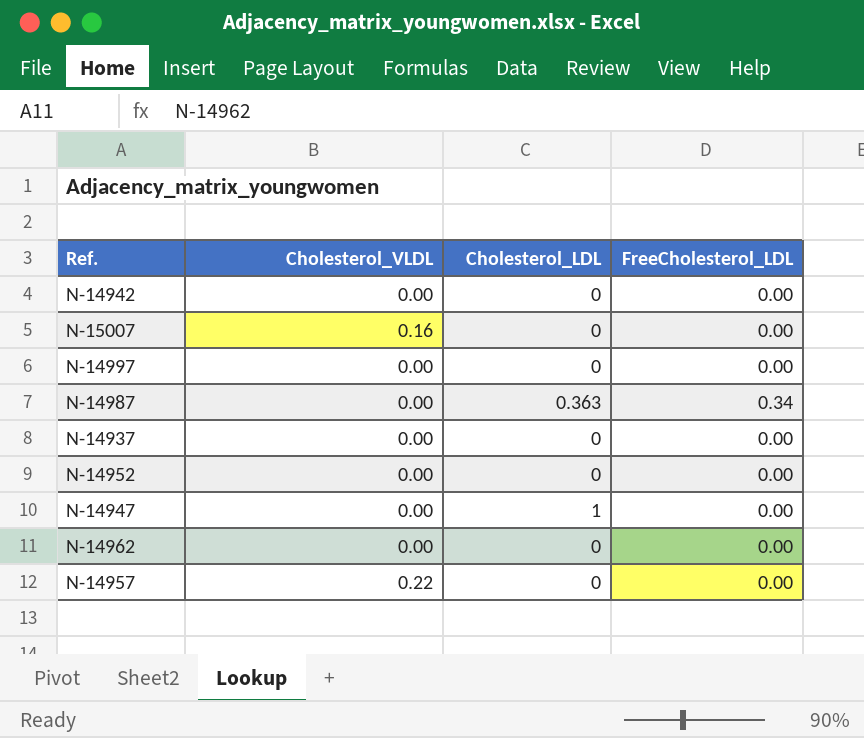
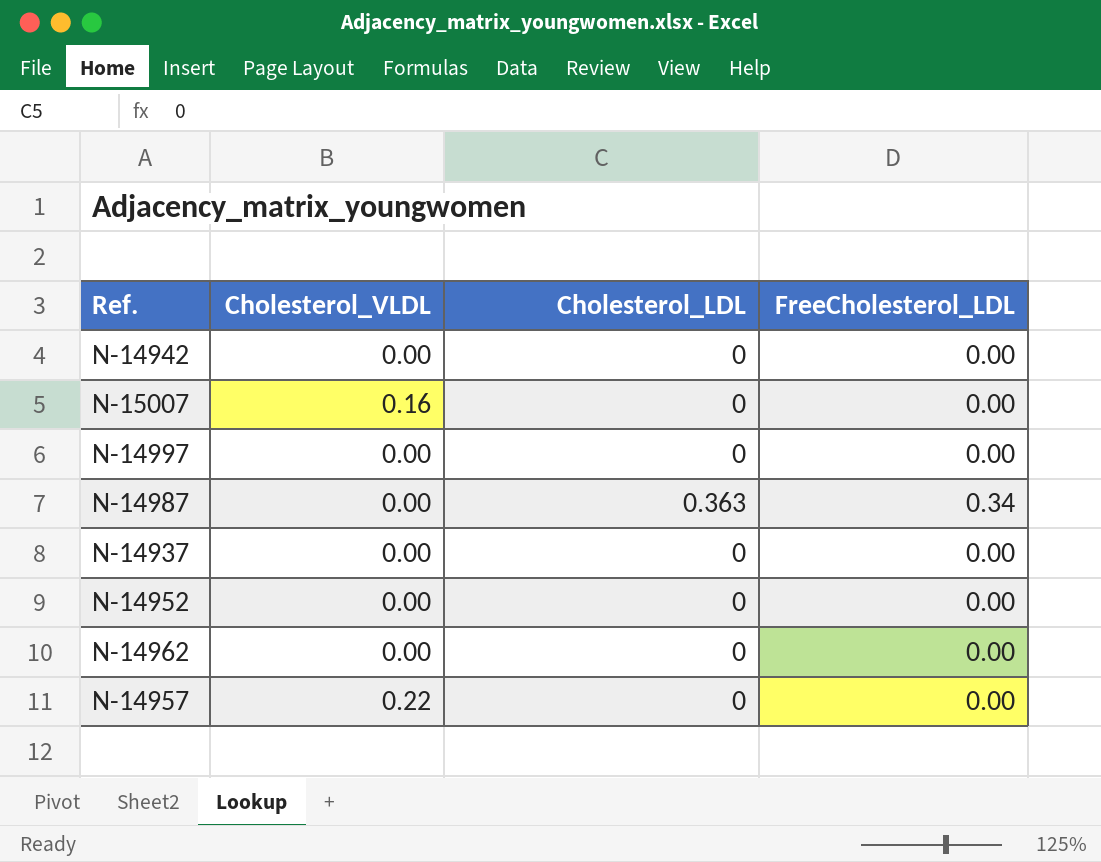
row N-14947: 0.00 | 1 | 0.00 -> none

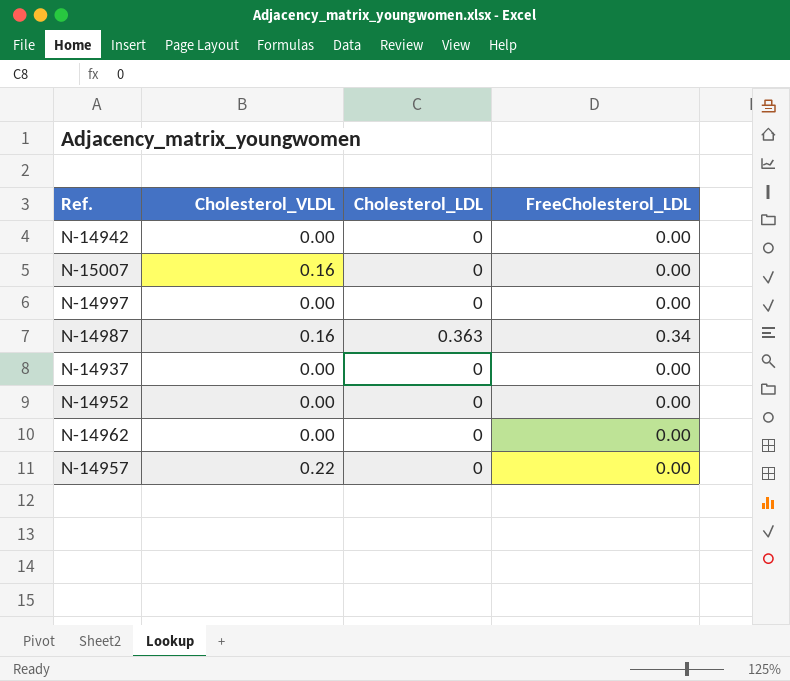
N-14987 | Cholesterol_VLDL: 0.00 -> 0.16

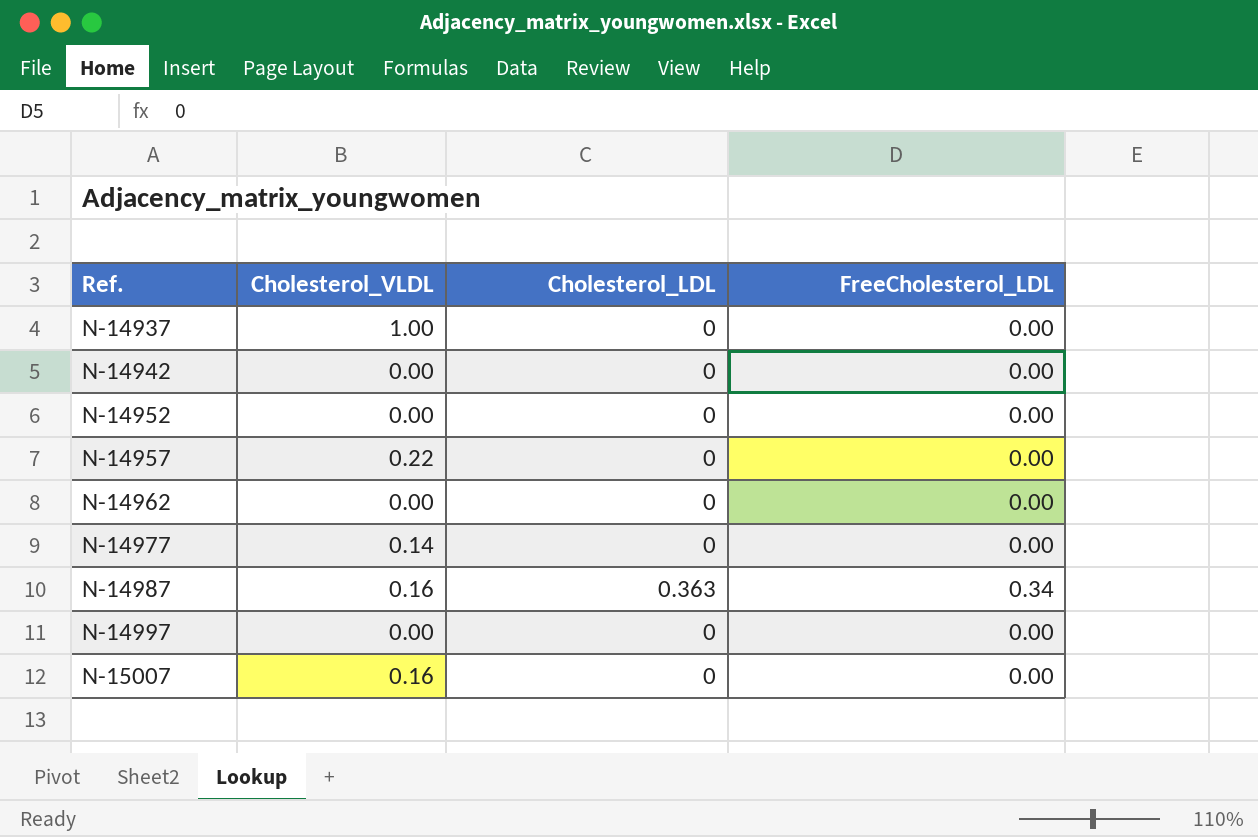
row order: none -> Ref. ascending
N-14937 | Cholesterol_VLDL: 0.00 -> 1.00
row N-14977: none -> 0.14 | 0 | 0.00

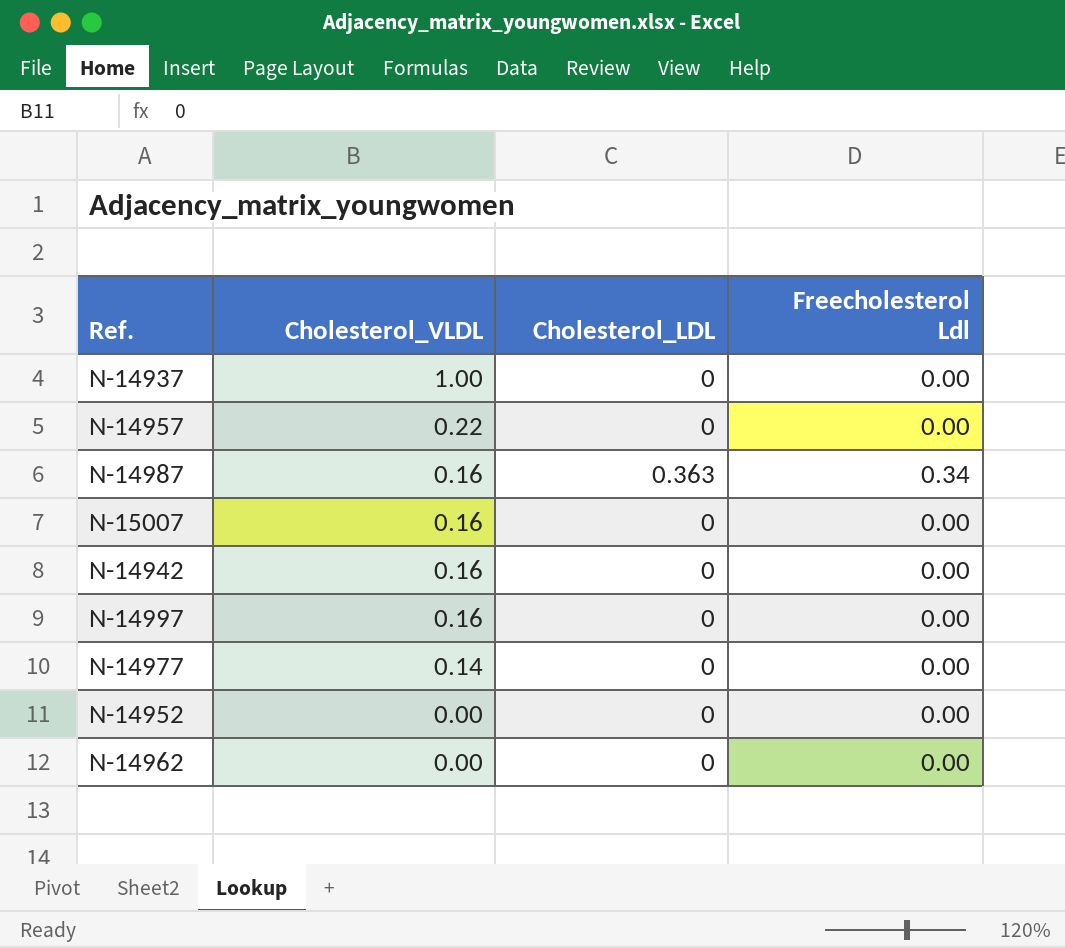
row order: Ref. ascending -> Cholesterol_VLDL descending
column name: FreeCholesterol_LDL -> Freecholesterol Ldl
N-14942 | Cholesterol_VLDL: 0.00 -> 0.16
N-14997 | Cholesterol_VLDL: 0.00 -> 0.16

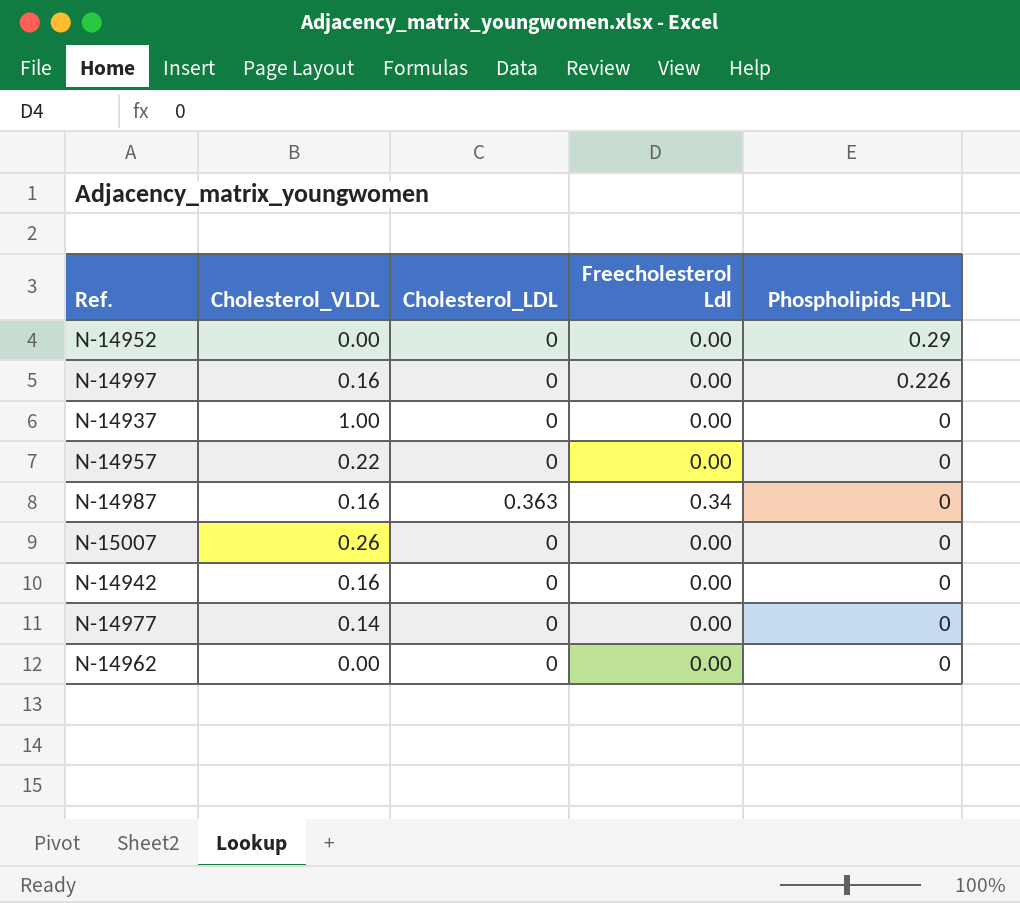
row order: Cholesterol_VLDL descending -> Phospholipids_HDL descending
column Phospholipids_HDL | position: none -> 5
N-15007 | Cholesterol_VLDL: 0.16 -> 0.26

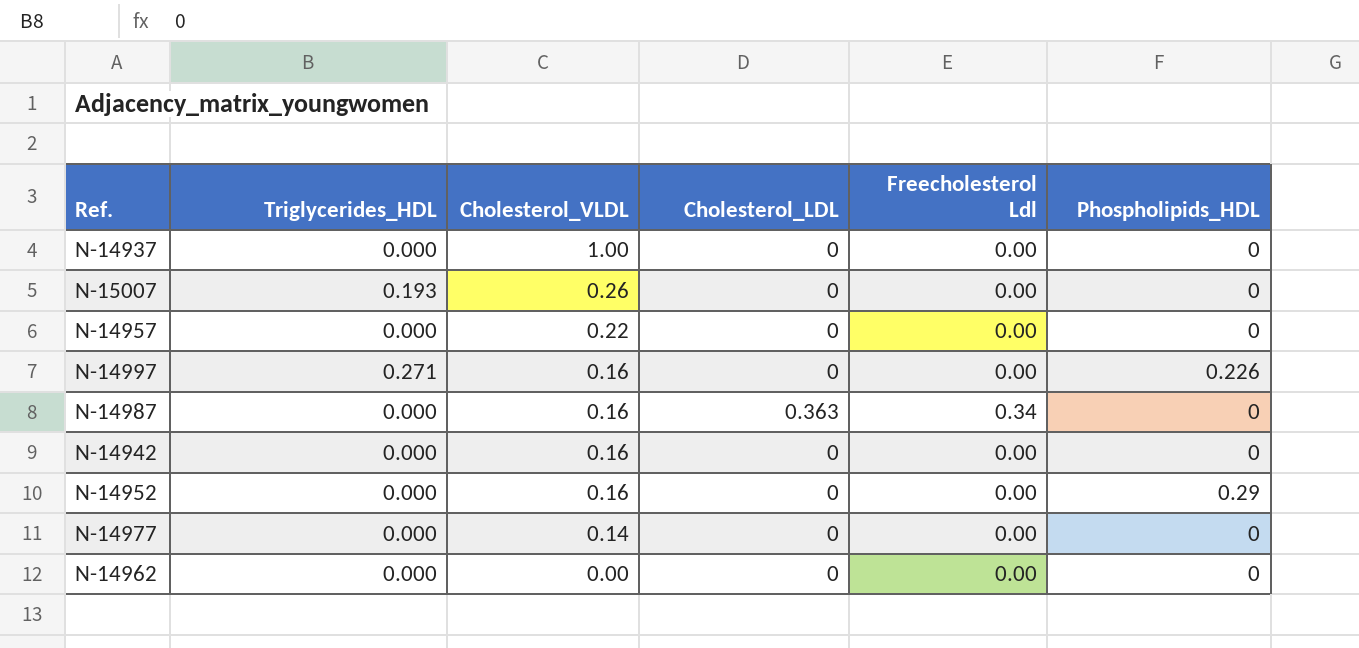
row order: Phospholipids_HDL descending -> Cholesterol_VLDL descending
column Triglycerides_HDL | position: none -> 2
N-14952 | Cholesterol_VLDL: 0.00 -> 0.16

